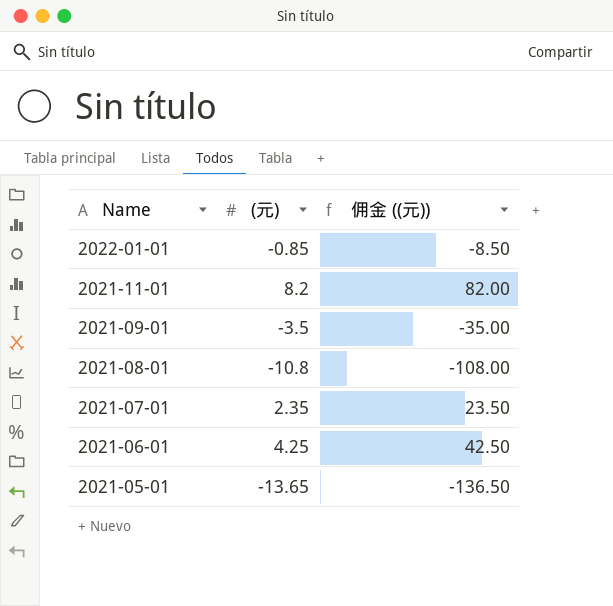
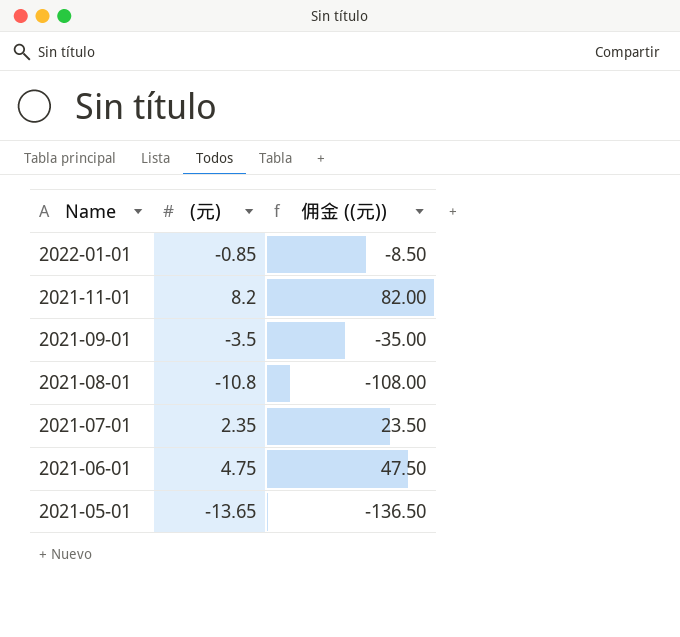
2021-06-01 | (元): 4.25 -> 4.75
2021-06-01 | 佣金 ((元)): 42.50 -> 47.50

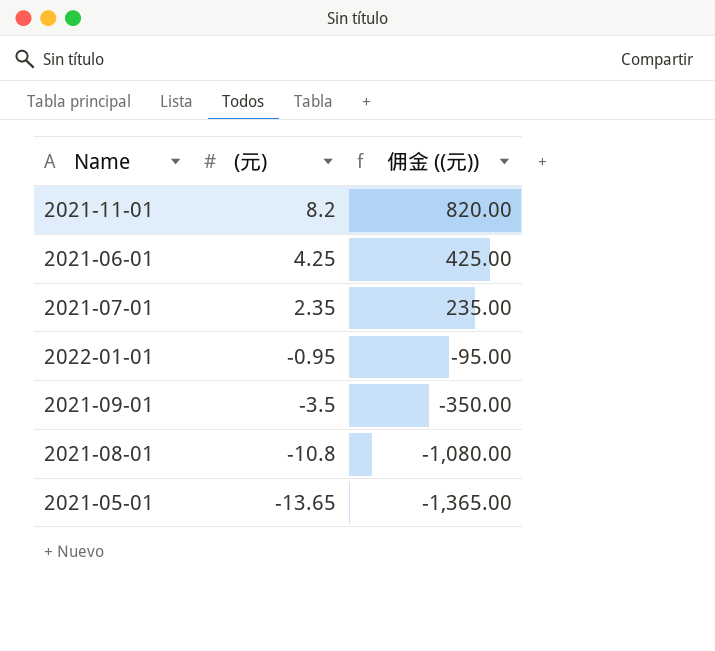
row order: Name descending -> (元) descending
column 佣金 ((元)) | formula: [(元)] * 10 -> [(元)] * 100
2021-06-01 | (元): 4.75 -> 4.25
2022-01-01 | (元): -0.85 -> -0.95

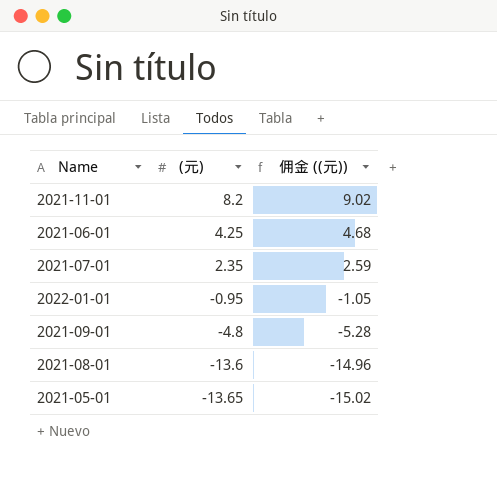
column 佣金 ((元)) | formula: [(元)] * 100 -> [(元)] * 1.1
2021-09-01 | (元): -3.5 -> -4.8
2021-08-01 | (元): -10.8 -> -13.6

